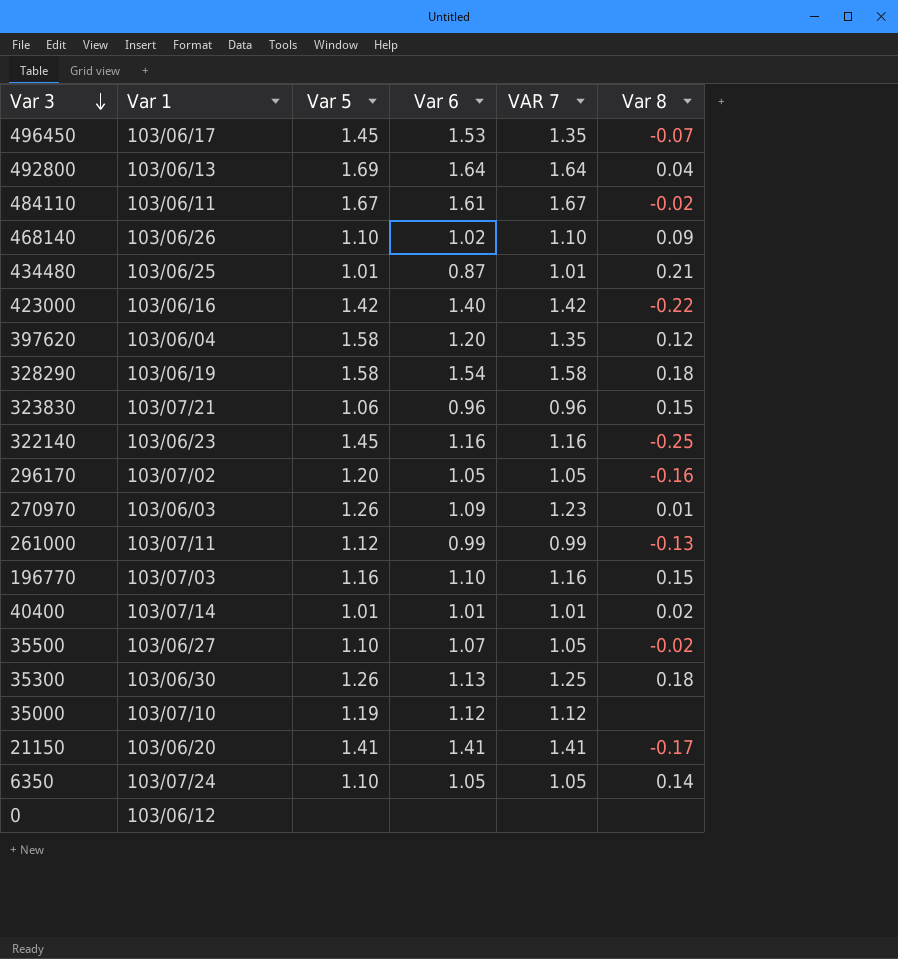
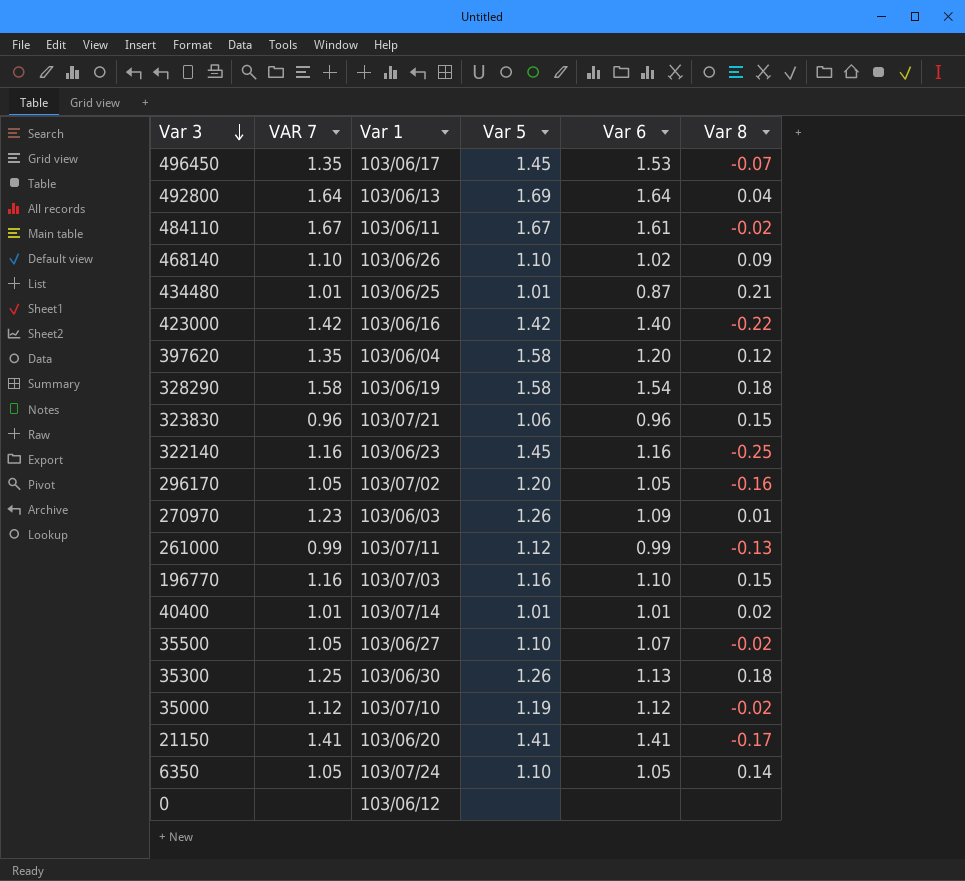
column VAR 7 | position: 5 -> 2
35000 | Var 8: none -> -0.02

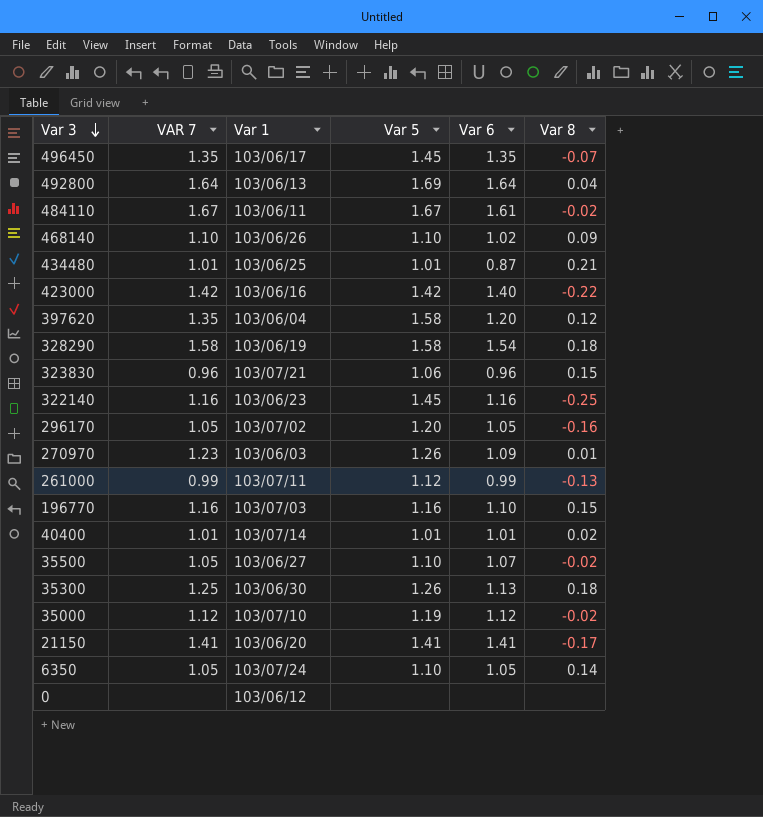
496450 | Var 6: 1.53 -> 1.35

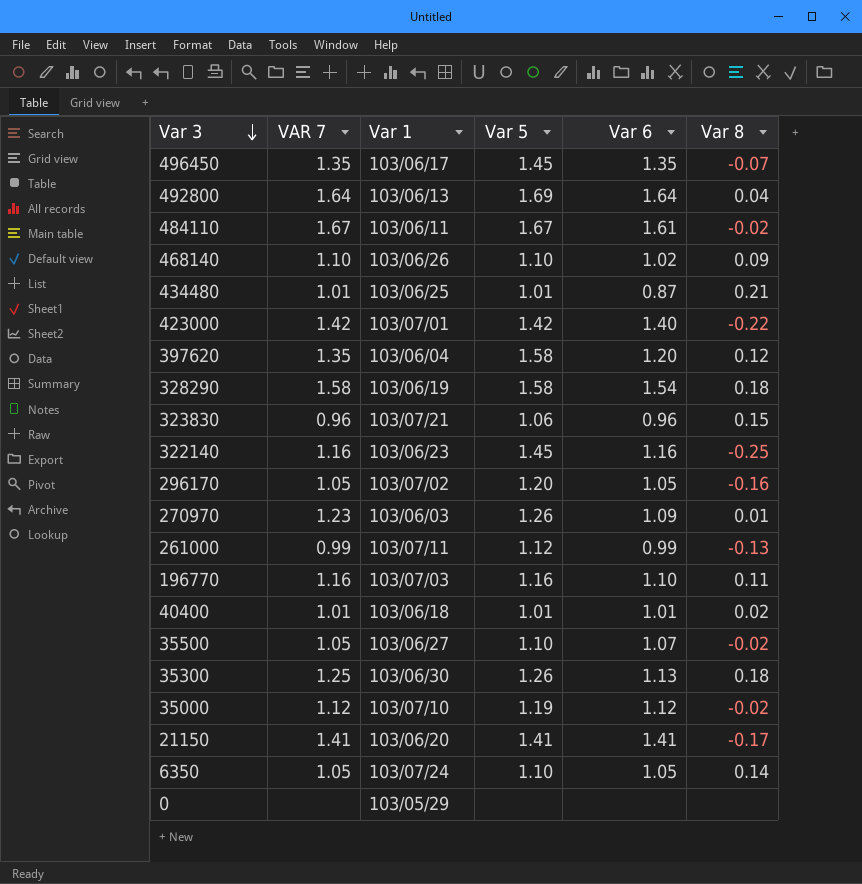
423000 | Var 1: 103/06/16 -> 103/07/01
196770 | Var 8: 0.15 -> 0.11
40400 | Var 1: 103/07/14 -> 103/06/18
0 | Var 1: 103/06/12 -> 103/05/29

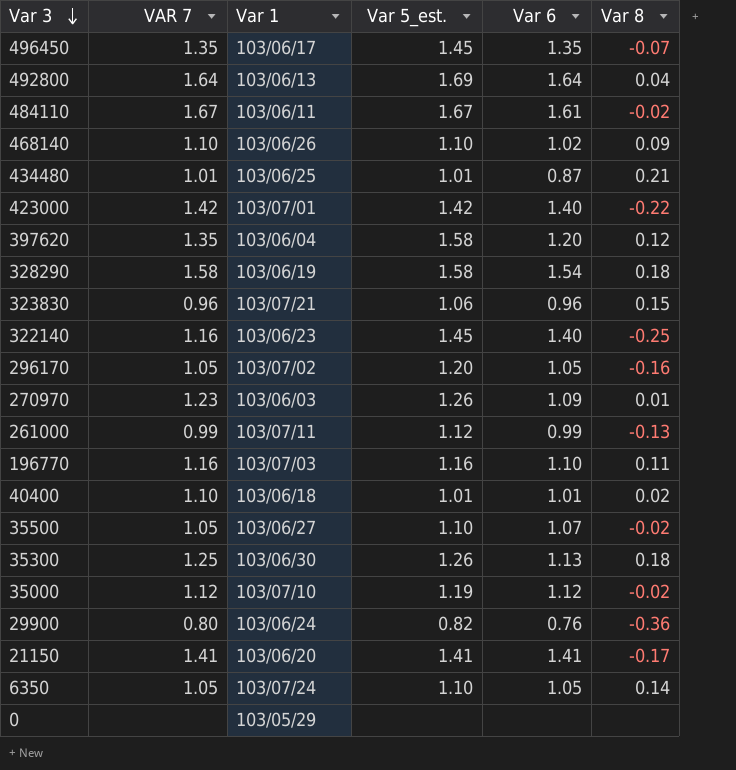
column name: Var 5 -> Var 5_est.
322140 | Var 6: 1.16 -> 1.40
40400 | VAR 7: 1.01 -> 1.10
row 29900: none -> 0.80 | 103/06/24 | 0.82 | 0.76 | -0.36

